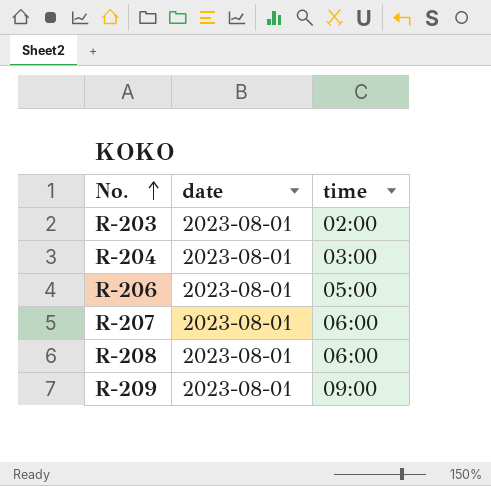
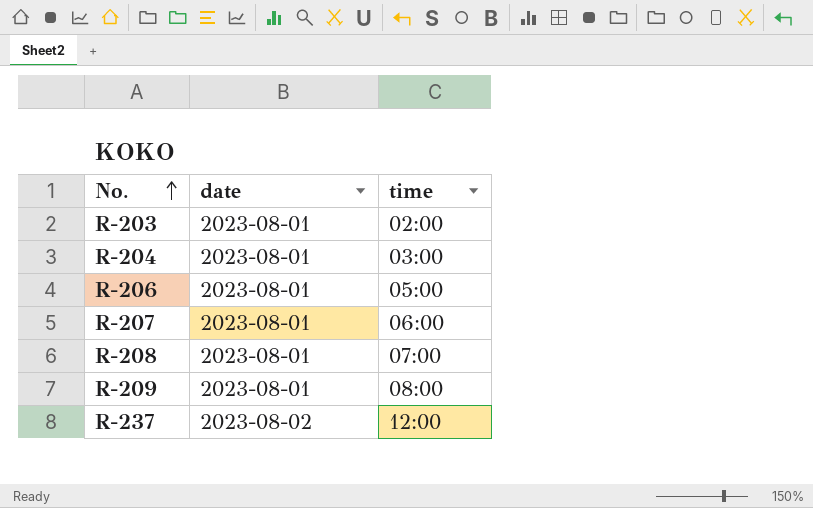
R-208 | time: 06:00 -> 07:00
R-209 | time: 09:00 -> 08:00
row R-237: none -> 2023-08-02 | 12:00

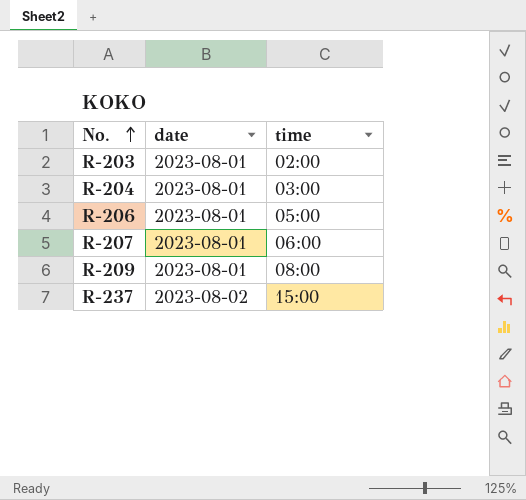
row R-208: 2023-08-01 | 07:00 -> none
R-237 | time: 12:00 -> 15:00

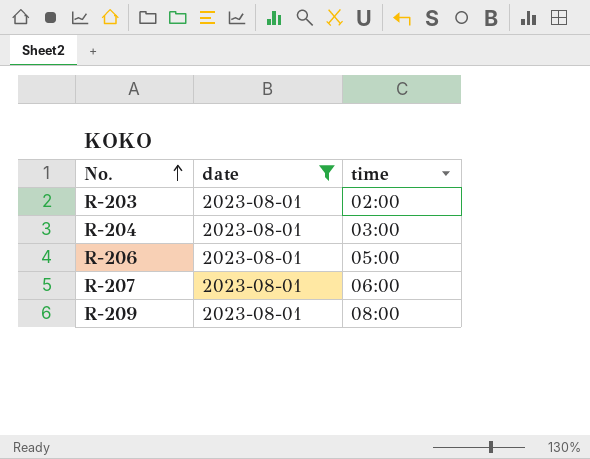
filter: none -> date = 2023-08-01

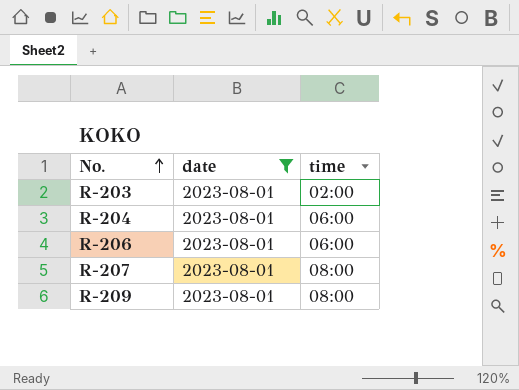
R-204 | time: 03:00 -> 06:00
R-206 | time: 05:00 -> 06:00
R-207 | time: 06:00 -> 08:00

